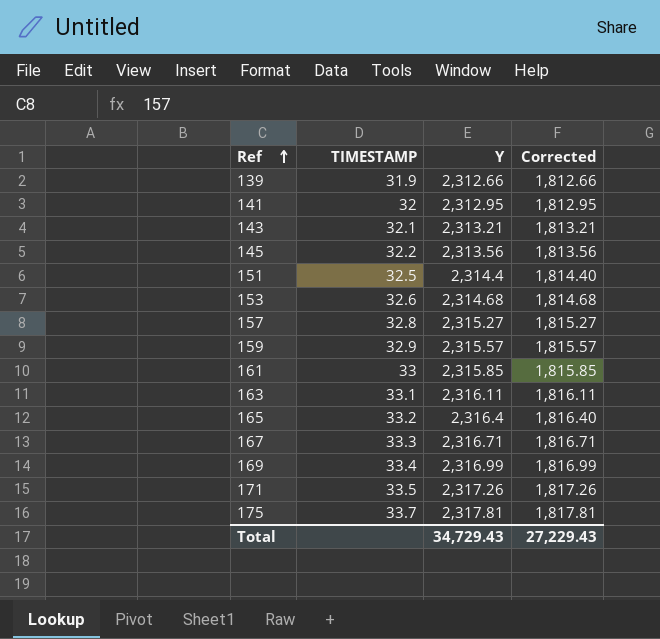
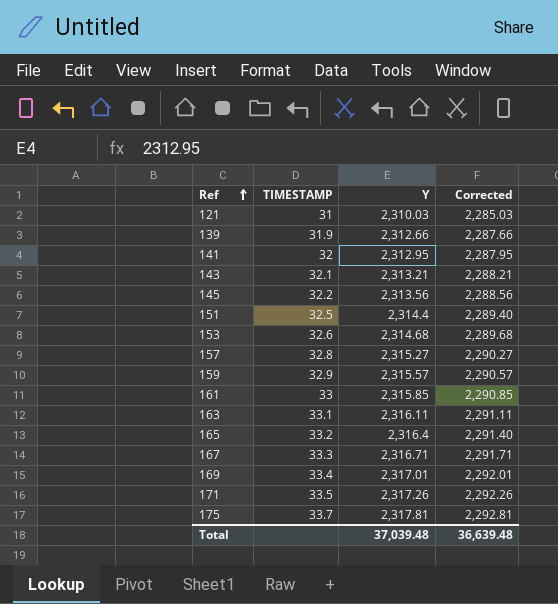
column Corrected | formula: [Y] - 500 -> [Y] - 25
row 121: none -> 31 | 2,310.03 | 2,285.03
169 | Y: 2,316.99 -> 2,317.01
Total | Y: 34,729.43 -> 37,039.48
Total | Corrected: 27,229.43 -> 36,639.48

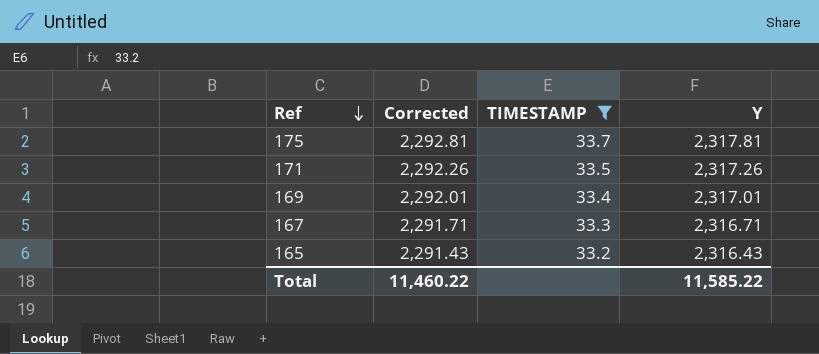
filter: none -> TIMESTAMP >= 33.2
row order: Ref ascending -> Ref descending
column Corrected | position: 4 -> 2
165 | Corrected: 2,291.40 -> 2,291.43
165 | Y: 2,316.4 -> 2,316.43
Total | Corrected: 36,639.48 -> 11,460.22
Total | Y: 37,039.48 -> 11,585.22

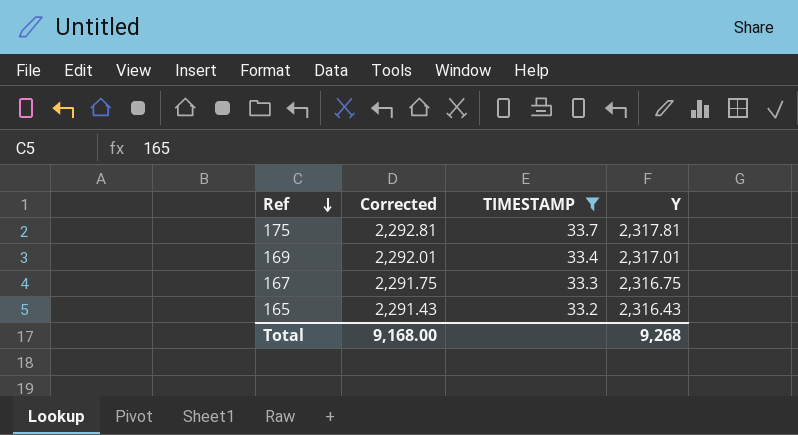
row 171: 2,292.26 | 33.5 | 2,317.26 -> none
167 | Corrected: 2,291.71 -> 2,291.75
167 | Y: 2,316.71 -> 2,316.75
Total | Corrected: 11,460.22 -> 9,168.00
Total | Y: 11,585.22 -> 9,268

